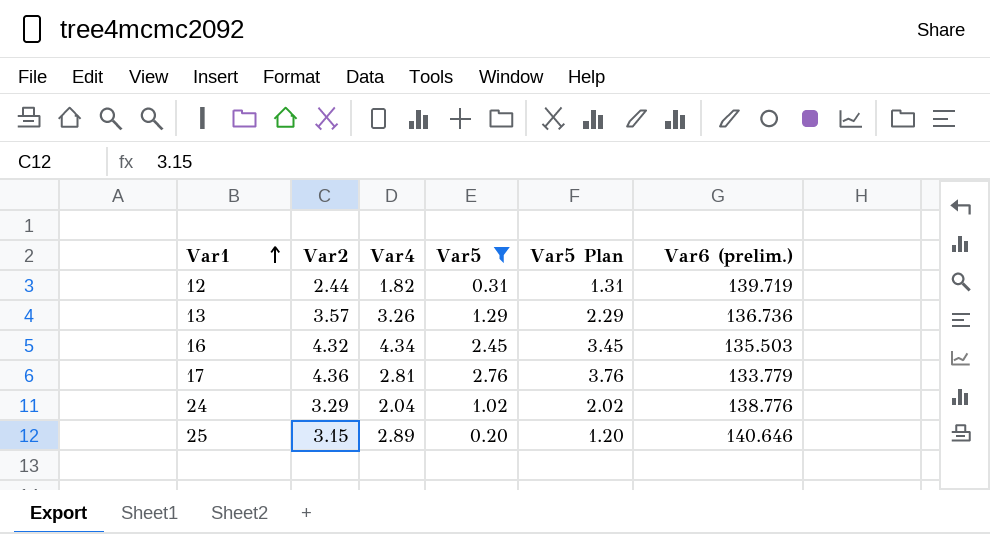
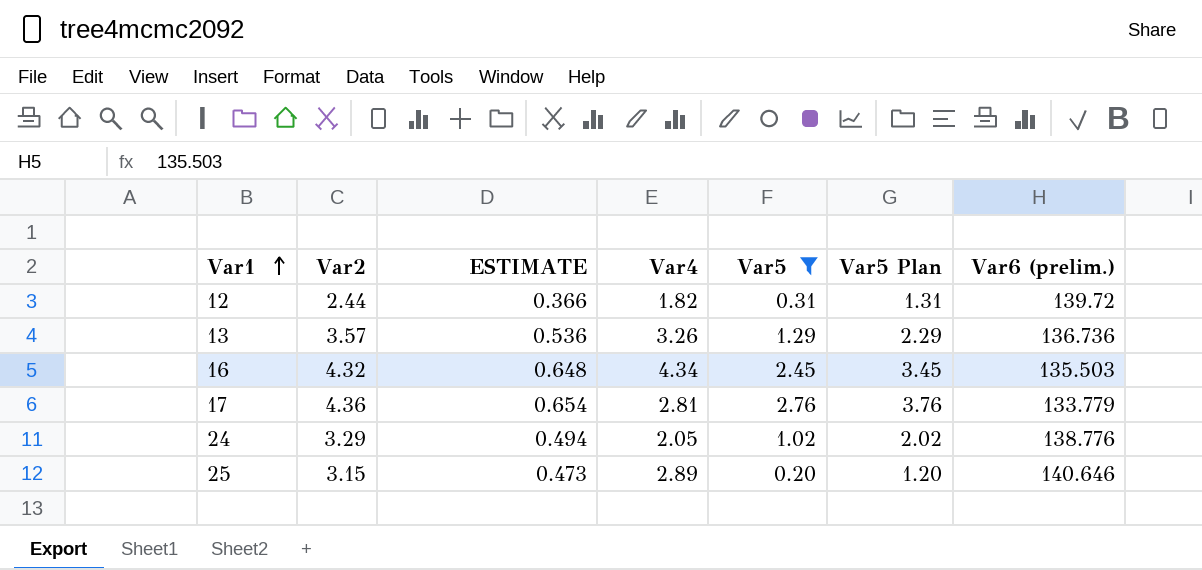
column ESTIMATE | formula: none -> [Var2] * 0.15
12 | Var6 (prelim.): 139.719 -> 139.72
24 | Var4: 2.04 -> 2.05

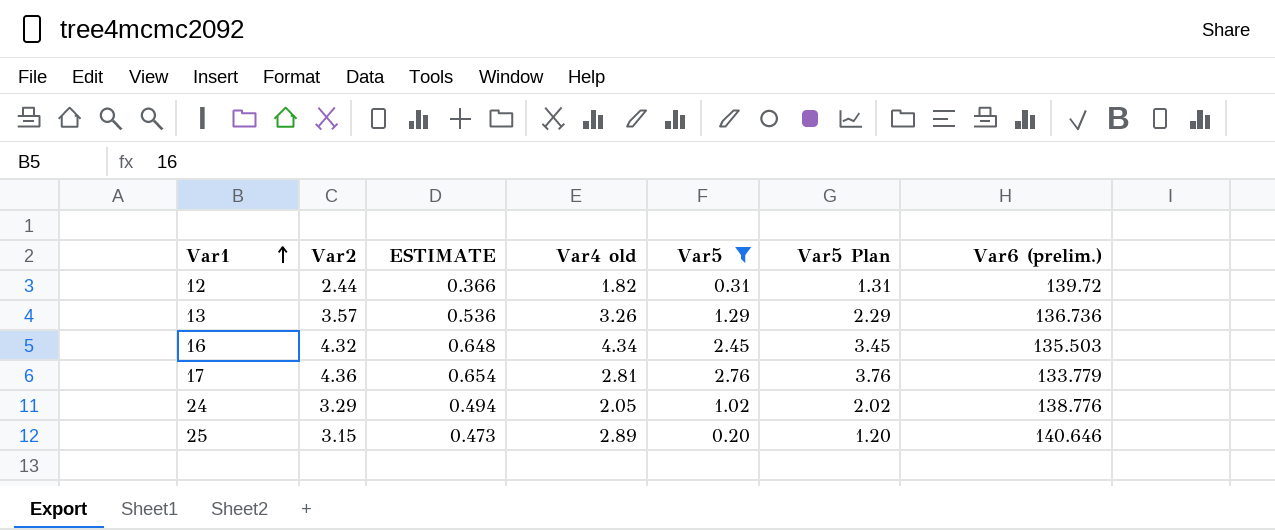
column name: Var4 -> Var4 old

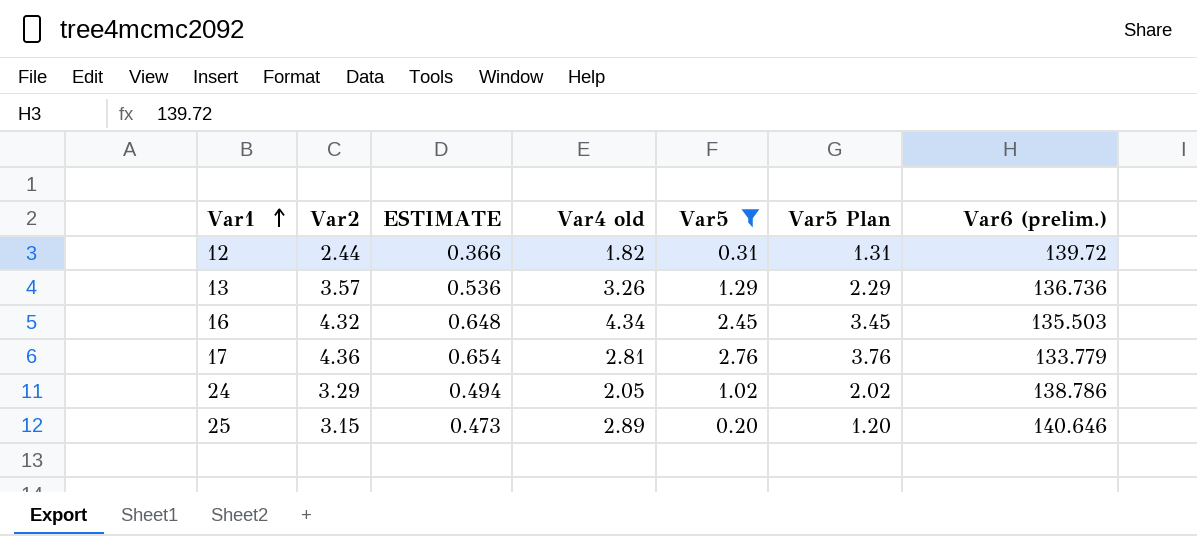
24 | Var6 (prelim.): 138.776 -> 138.786

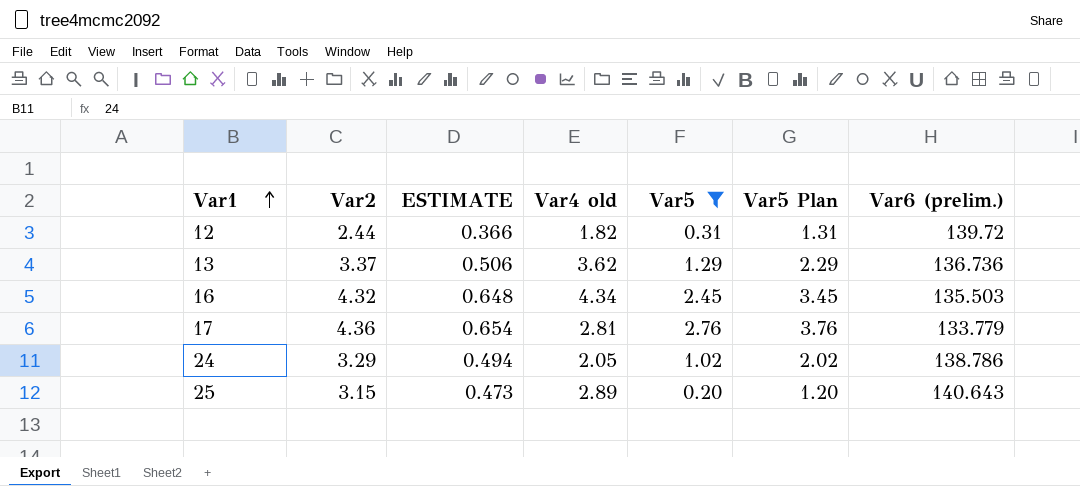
13 | Var2: 3.57 -> 3.37
13 | ESTIMATE: 0.536 -> 0.506
13 | Var4 old: 3.26 -> 3.62
25 | Var6 (prelim.): 140.646 -> 140.643

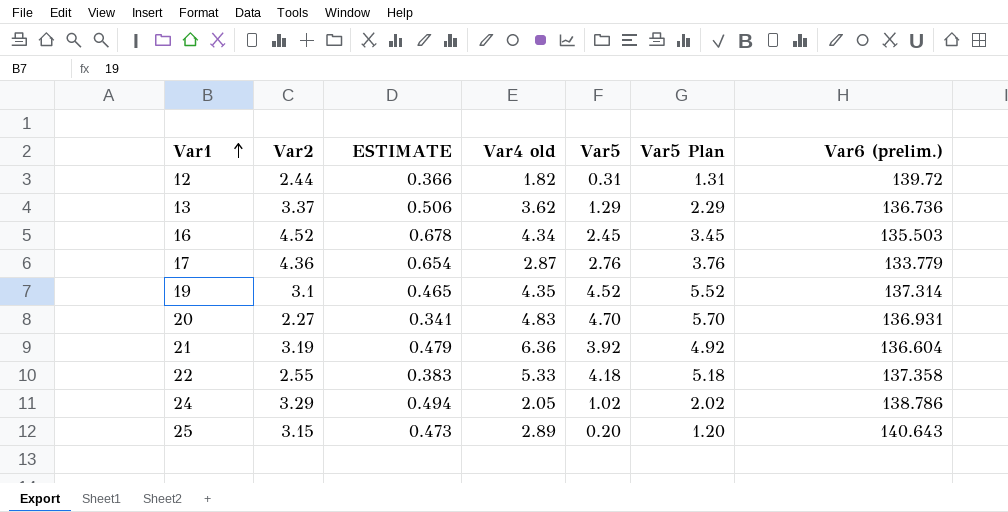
filter: Var5 <= 2.76 -> none
16 | Var2: 4.32 -> 4.52
16 | ESTIMATE: 0.648 -> 0.678
17 | Var4 old: 2.81 -> 2.87

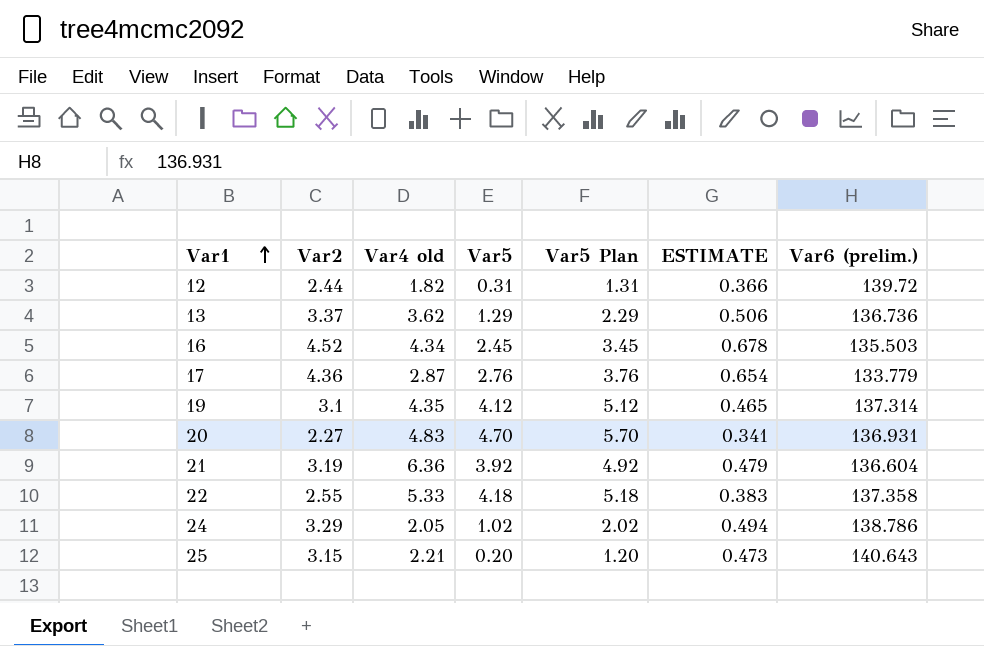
column ESTIMATE | position: 3 -> 6
19 | Var5: 4.52 -> 4.12
19 | Var5 Plan: 5.52 -> 5.12
25 | Var4 old: 2.89 -> 2.21

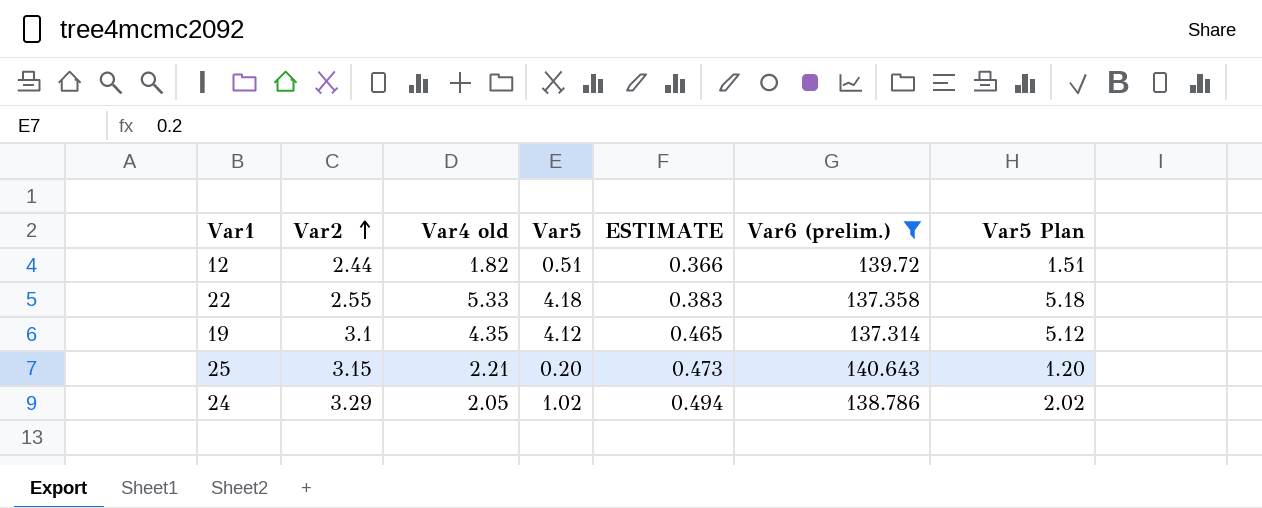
filter: none -> Var6 (prelim.) >= 137.314
row order: Var1 ascending -> Var2 ascending
column Var5 Plan | position: 5 -> 7
12 | Var5: 0.31 -> 0.51
12 | Var5 Plan: 1.31 -> 1.51

